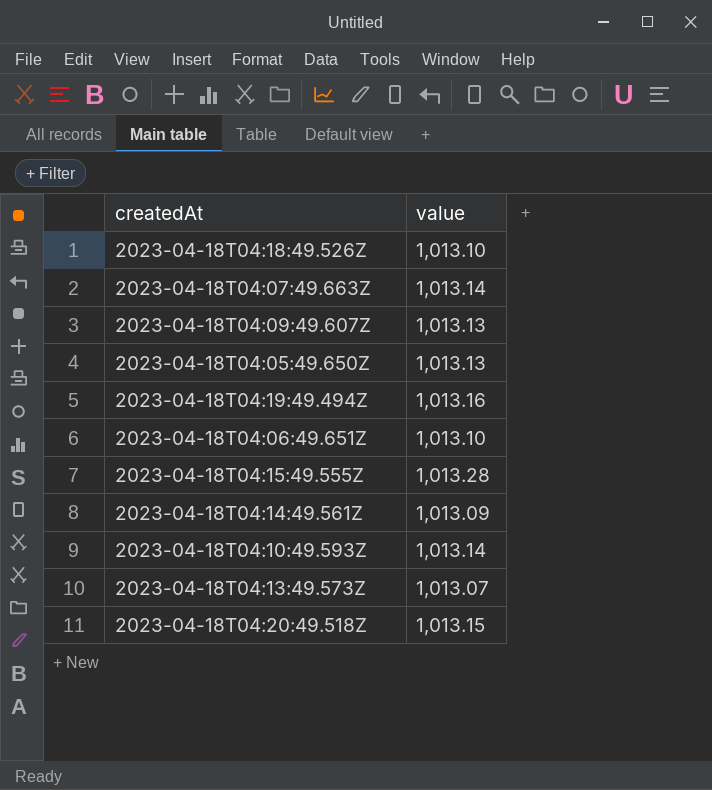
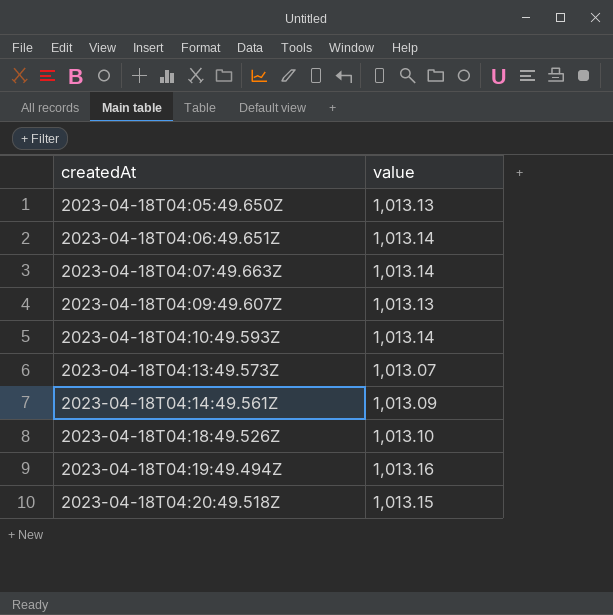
row order: none -> createdAt ascending
row 2023-04-18T04:15:49.555Z: 1,013.28 -> none
2023-04-18T04:06:49.651Z | value: 1,013.10 -> 1,013.14

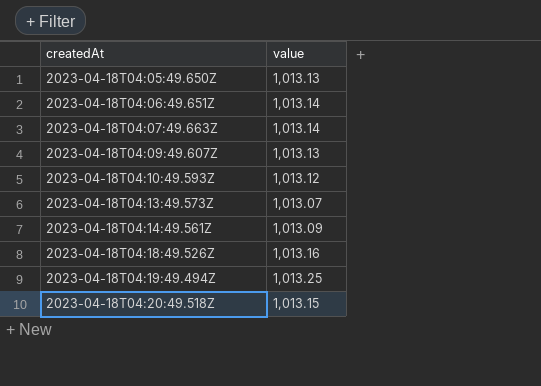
2023-04-18T04:10:49.593Z | value: 1,013.14 -> 1,013.12
2023-04-18T04:18:49.526Z | value: 1,013.10 -> 1,013.16
2023-04-18T04:19:49.494Z | value: 1,013.16 -> 1,013.25

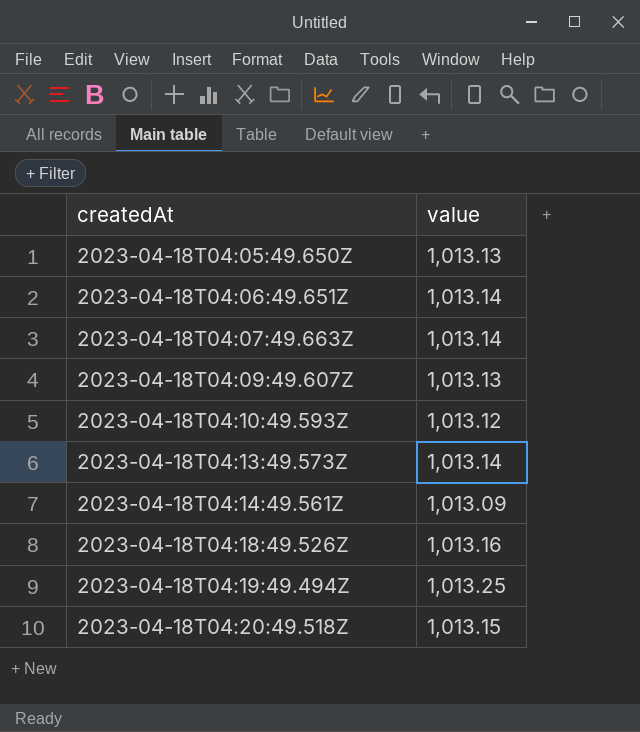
2023-04-18T04:13:49.573Z | value: 1,013.07 -> 1,013.14

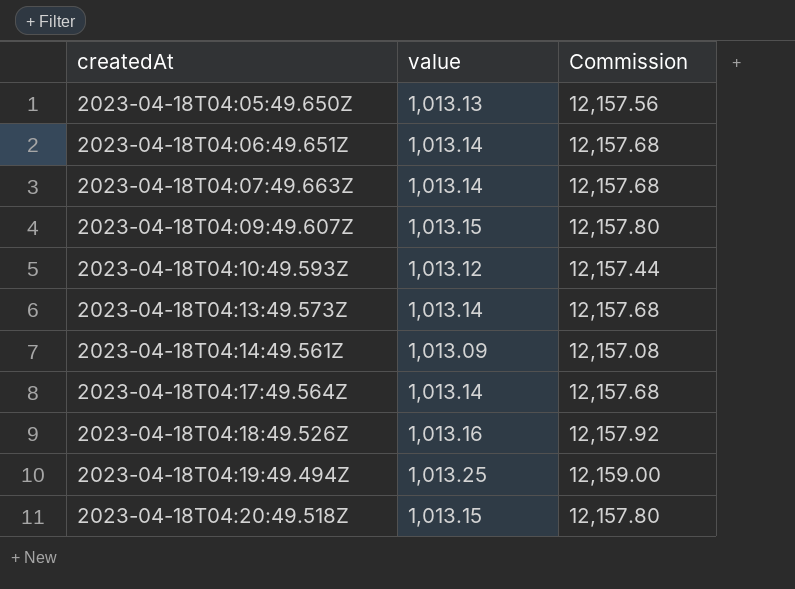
column Commission | formula: none -> [value] * 12
2023-04-18T04:09:49.607Z | value: 1,013.13 -> 1,013.15
row 2023-04-18T04:17:49.564Z: none -> 1,013.14 | 12,157.68

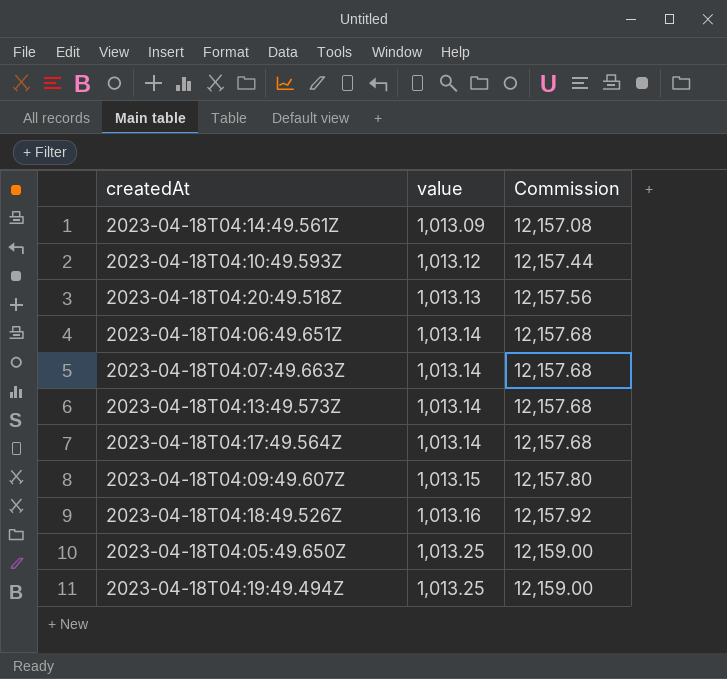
row order: createdAt ascending -> value ascending
2023-04-18T04:20:49.518Z | value: 1,013.15 -> 1,013.13
2023-04-18T04:20:49.518Z | Commission: 12,157.80 -> 12,157.56
2023-04-18T04:05:49.650Z | value: 1,013.13 -> 1,013.25
2023-04-18T04:05:49.650Z | Commission: 12,157.56 -> 12,159.00

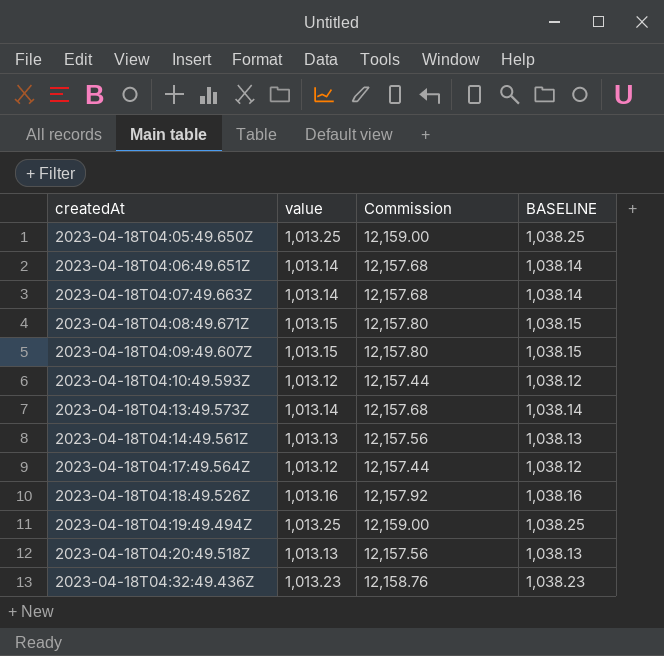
row order: value ascending -> createdAt ascending
column BASELINE | formula: none -> [value] + 25
row 2023-04-18T04:08:49.671Z: none -> 1,013.15 | 12,157.80 | 1,038.15
2023-04-18T04:14:49.561Z | value: 1,013.09 -> 1,013.13
2023-04-18T04:14:49.561Z | Commission: 12,157.08 -> 12,157.56
2023-04-18T04:17:49.564Z | value: 1,013.14 -> 1,013.12
2023-04-18T04:17:49.564Z | Commission: 12,157.68 -> 12,157.44
row 2023-04-18T04:32:49.436Z: none -> 1,013.23 | 12,158.76 | 1,038.23

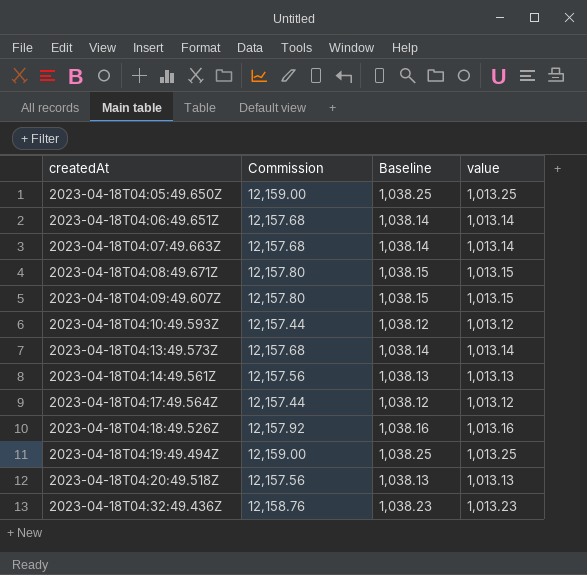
column name: BASELINE -> Baseline
column value | position: 2 -> 4

